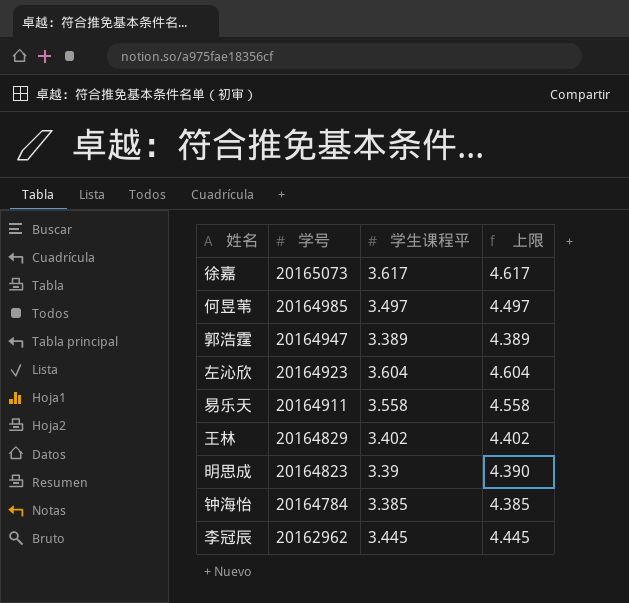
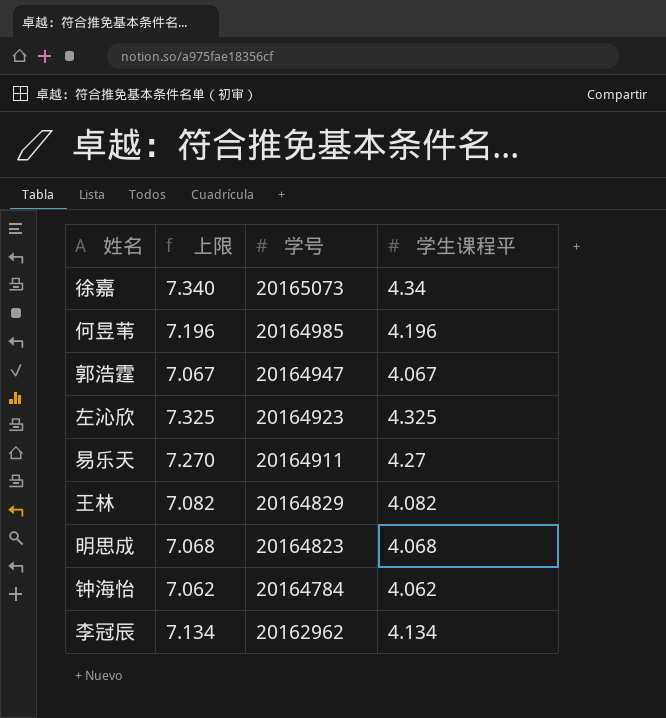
column 上限 | formula: [学生课程平] + 1 -> [学生课程平] + 3
column 上限 | position: 4 -> 2
徐嘉 | 学生课程平: 3.617 -> 4.34
何昱苇 | 学生课程平: 3.497 -> 4.196
郭浩霆 | 学生课程平: 3.389 -> 4.067
左沁欣 | 学生课程平: 3.604 -> 4.325
易乐天 | 学生课程平: 3.558 -> 4.27
王林 | 学生课程平: 3.402 -> 4.082
明思成 | 学生课程平: 3.39 -> 4.068
钟海怡 | 学生课程平: 3.385 -> 4.062
李冠辰 | 学生课程平: 3.445 -> 4.134

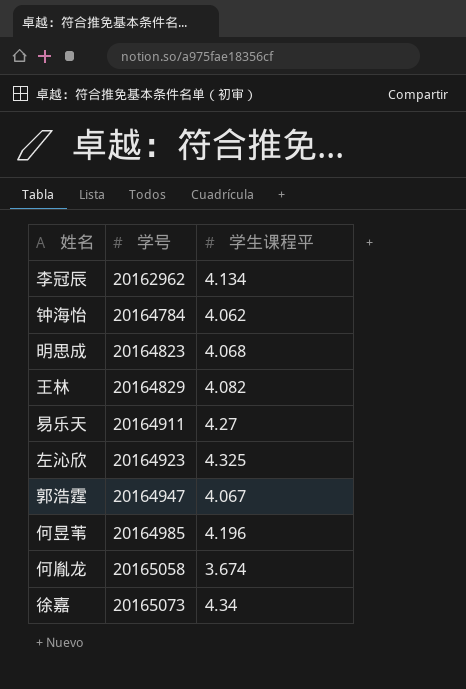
row order: 学号 descending -> 学号 ascending
column 上限 | formula: [学生课程平] + 3 -> none
row 何胤龙: none -> 20165058 | 3.674

